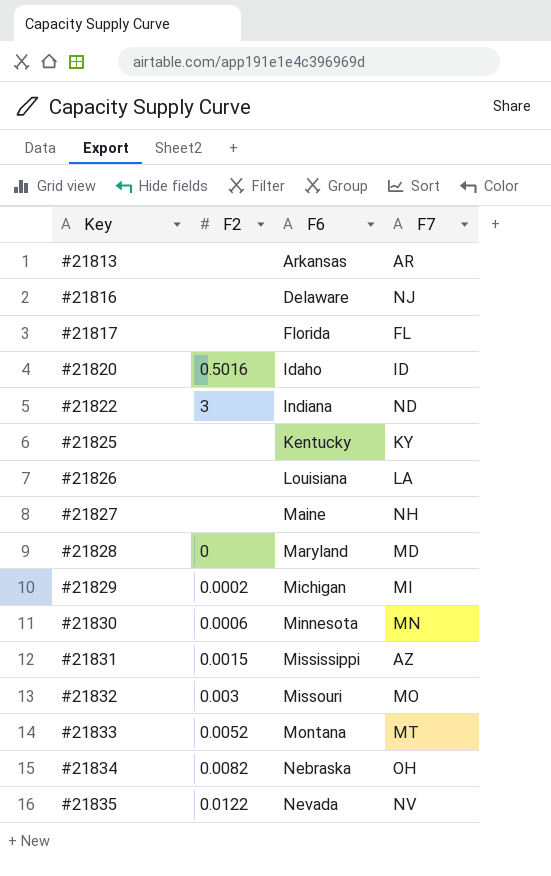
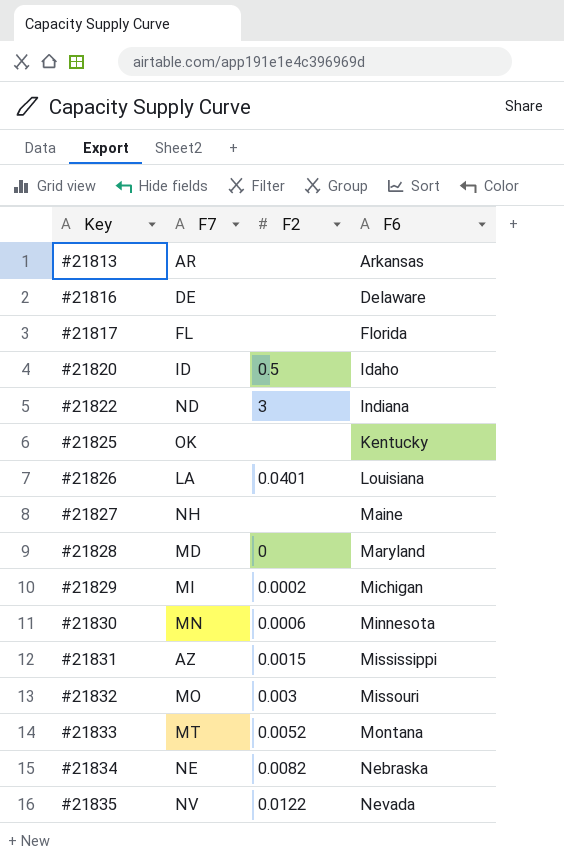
column F7 | position: 4 -> 2
#21816 | F7: NJ -> DE
#21820 | F2: 0.5016 -> 0.5
#21825 | F7: KY -> OK
#21826 | F2: none -> 0.0401
#21834 | F7: OH -> NE

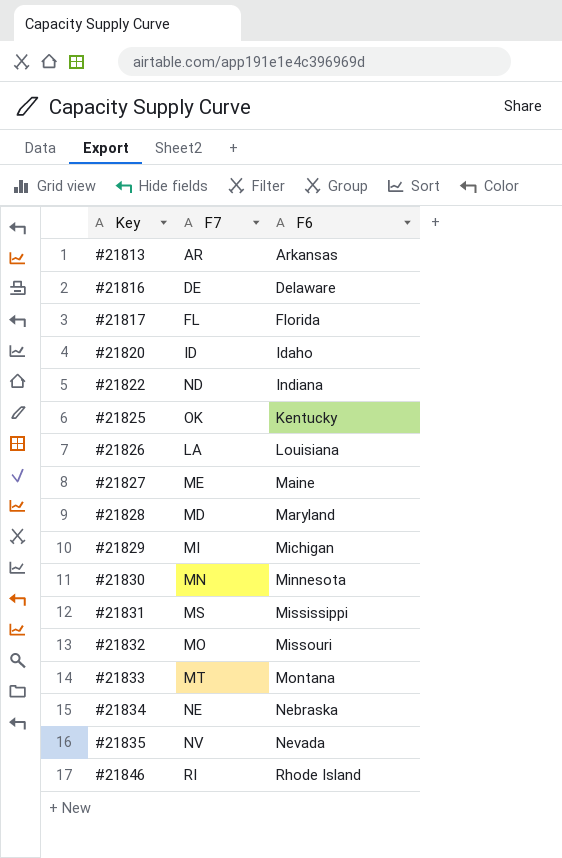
column F2 | position: 3 -> none
#21827 | F7: NH -> ME
#21831 | F7: AZ -> MS
row #21846: none -> RI | Rhode Island

